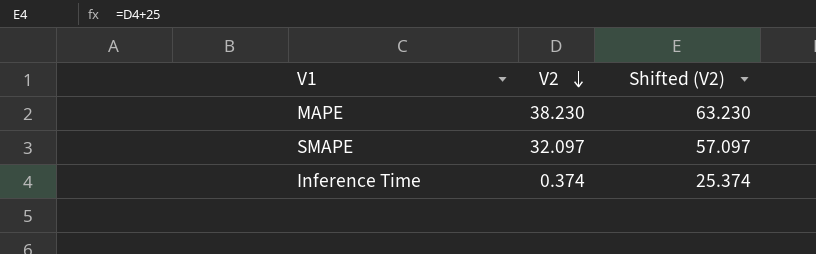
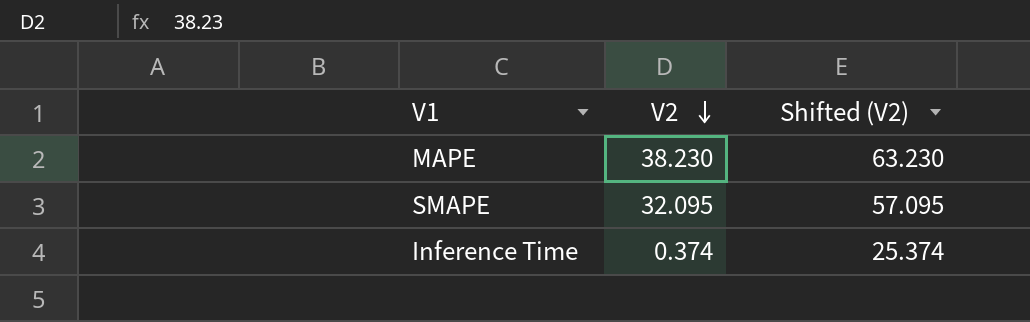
SMAPE | V2: 32.097 -> 32.095
SMAPE | Shifted (V2): 57.097 -> 57.095

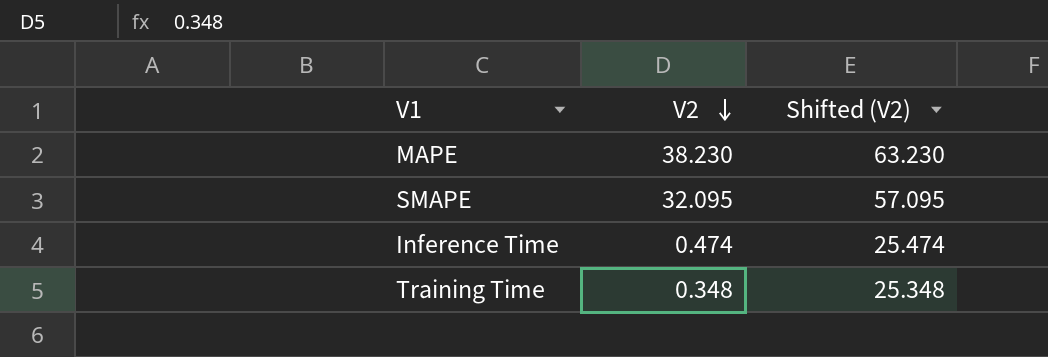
Inference Time | V2: 0.374 -> 0.474
Inference Time | Shifted (V2): 25.374 -> 25.474
row Training Time: none -> 0.348 | 25.348

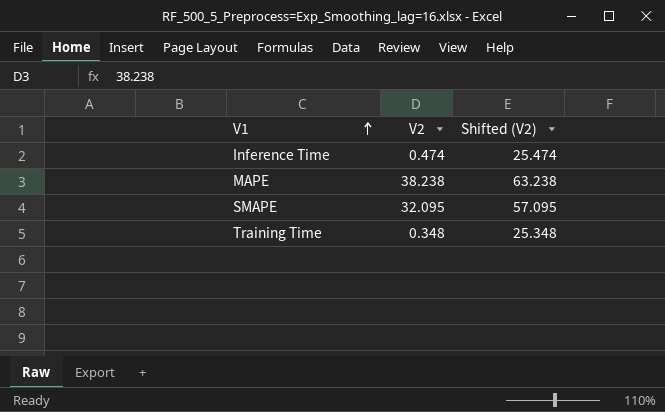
row order: V2 descending -> V1 ascending
MAPE | V2: 38.230 -> 38.238
MAPE | Shifted (V2): 63.230 -> 63.238

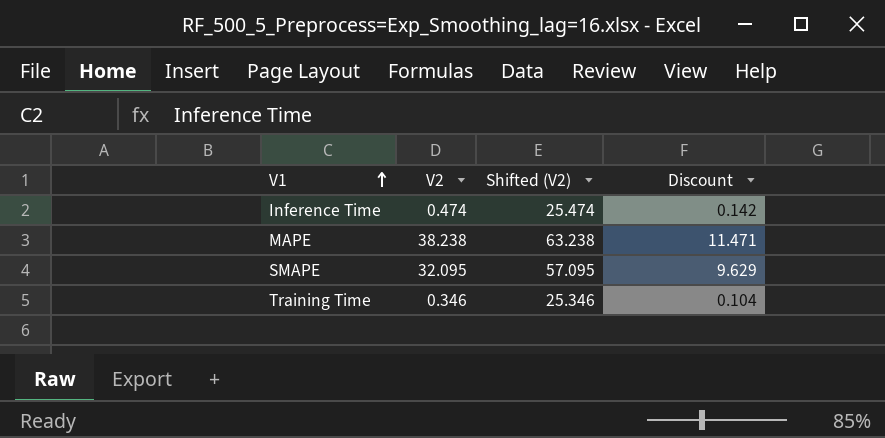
column Discount | formula: none -> [V2] * 0.3
Training Time | V2: 0.348 -> 0.346
Training Time | Shifted (V2): 25.348 -> 25.346

